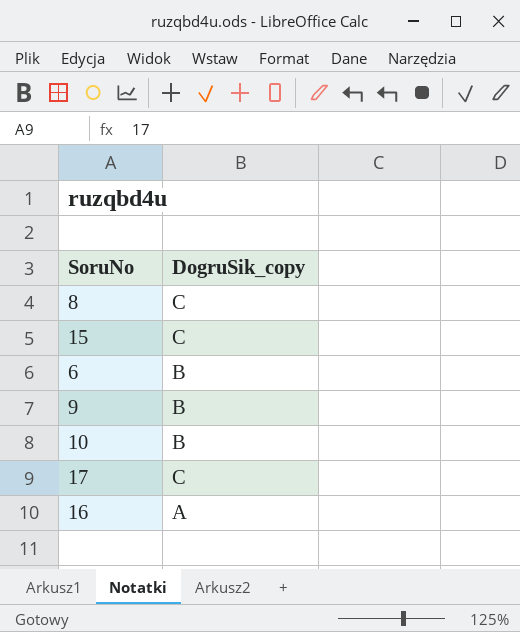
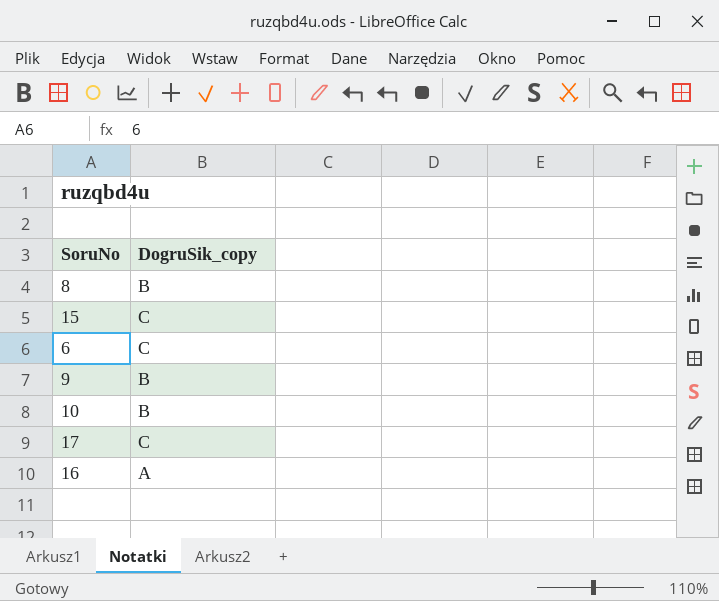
8 | DogruSik_copy: C -> B
6 | DogruSik_copy: B -> C

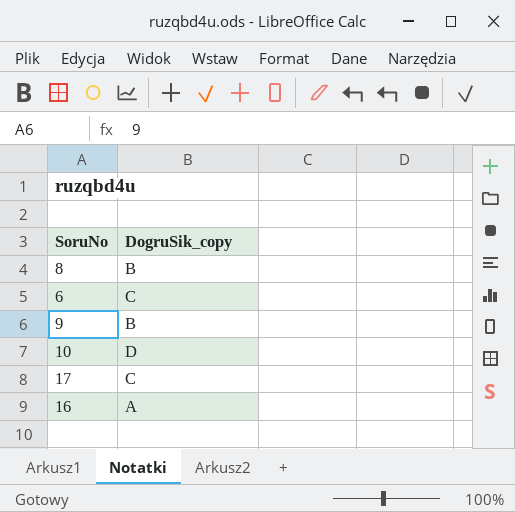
row 15: C -> none
10 | DogruSik_copy: B -> D

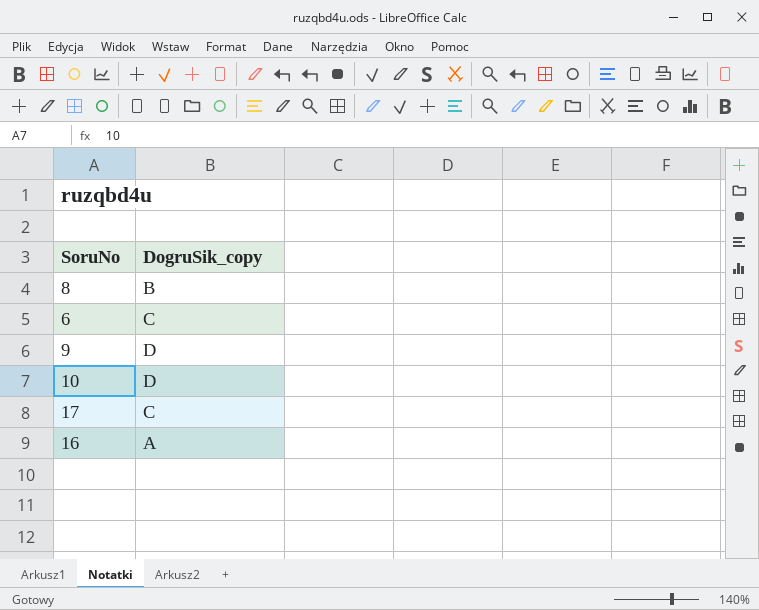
9 | DogruSik_copy: B -> D

